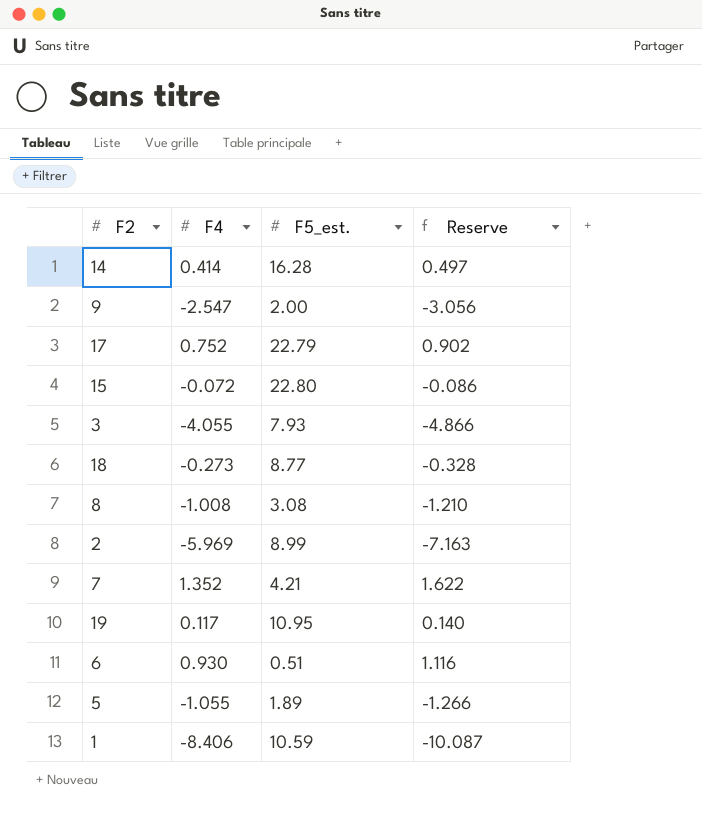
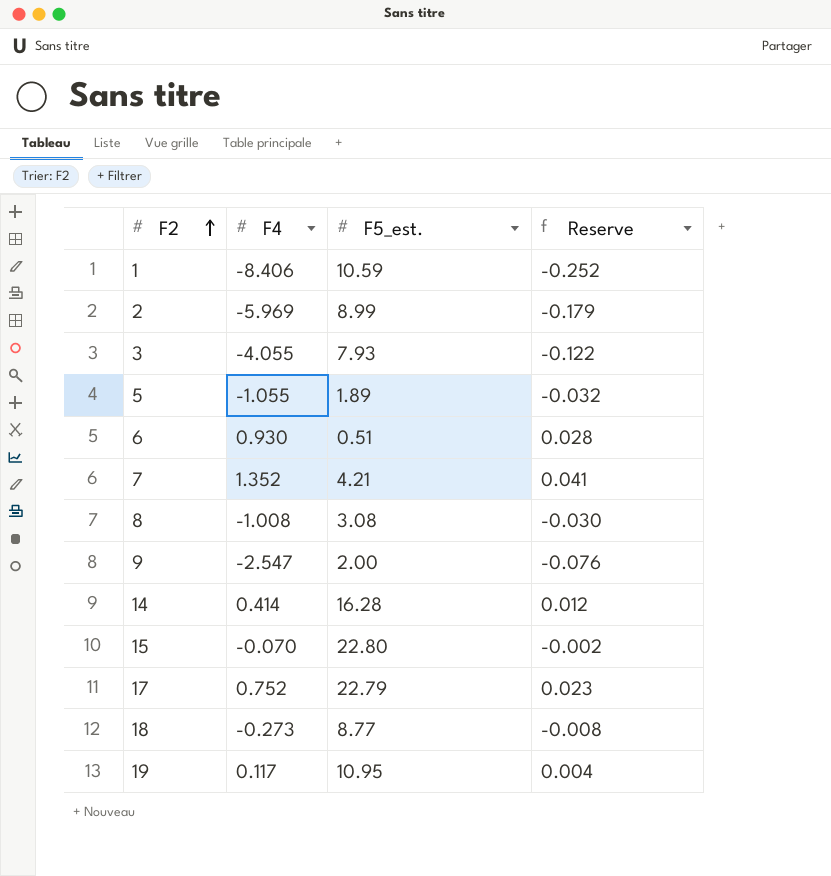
row order: none -> F2 ascending
column Reserve | formula: [F4] * 1.2 -> [F4] * 0.03
15 | F4: -0.072 -> -0.070

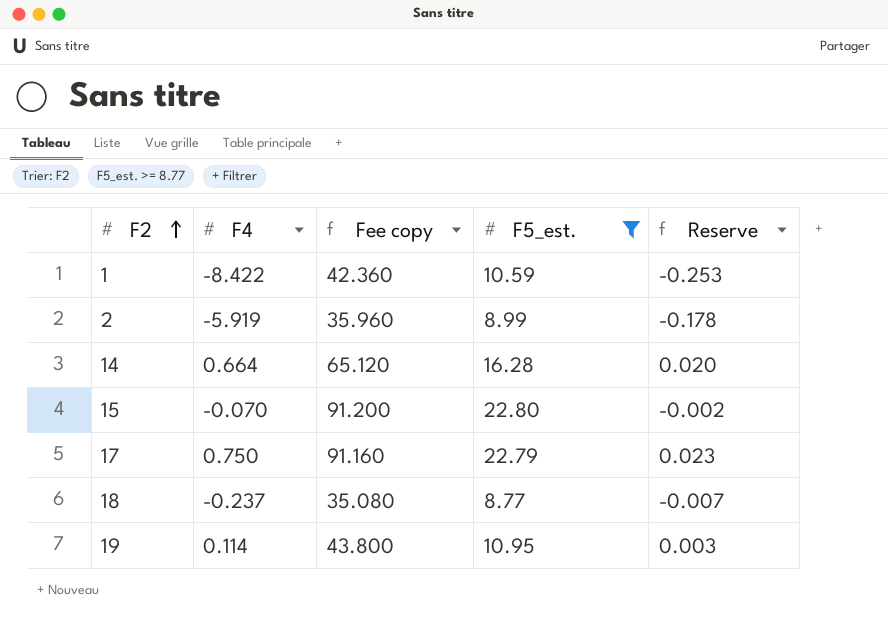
filter: none -> F5_est. >= 8.77
column Fee copy | formula: none -> [F5_est.] * 4
1 | F4: -8.406 -> -8.422
1 | Reserve: -0.252 -> -0.253
2 | F4: -5.969 -> -5.919
2 | Reserve: -0.179 -> -0.178
14 | F4: 0.414 -> 0.664
14 | Reserve: 0.012 -> 0.020
17 | F4: 0.752 -> 0.750
18 | F4: -0.273 -> -0.237
18 | Reserve: -0.008 -> -0.007
19 | F4: 0.117 -> 0.114
19 | Reserve: 0.004 -> 0.003

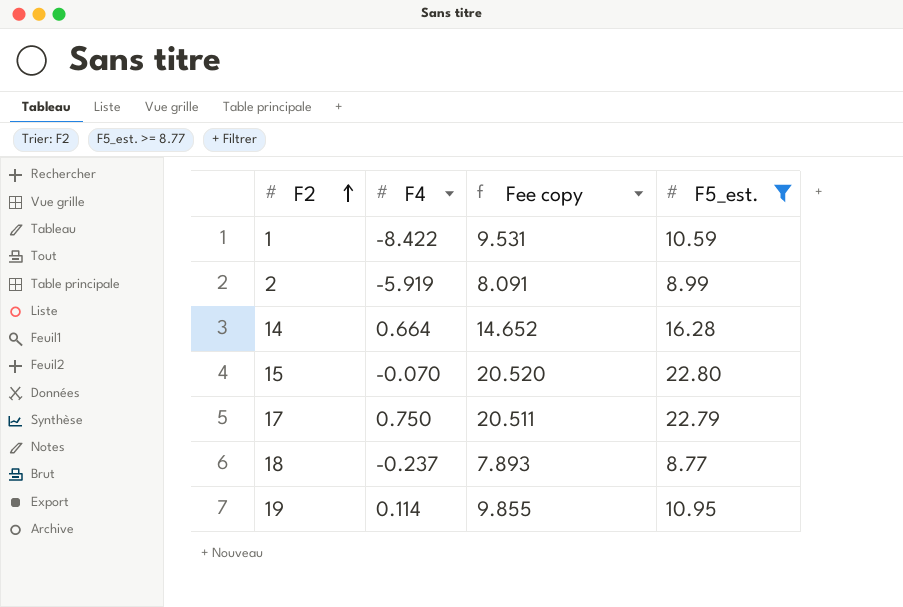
column Reserve | formula: [F4] * 0.03 -> none
column Fee copy | formula: [F5_est.] * 4 -> [F5_est.] * 0.9

